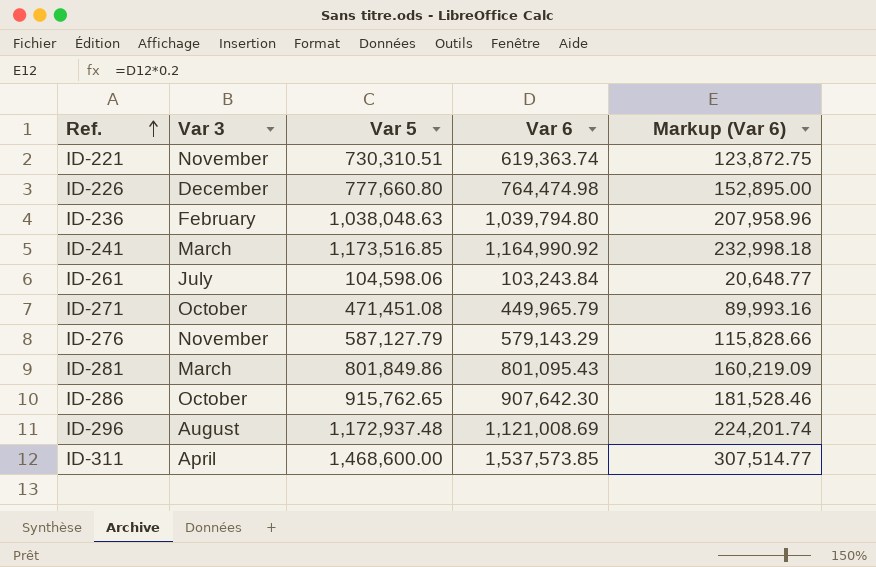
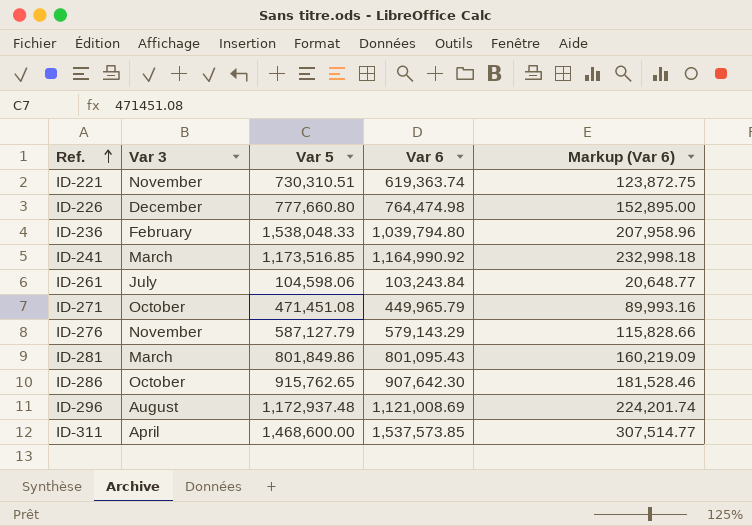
ID-236 | Var 5: 1,038,048.63 -> 1,538,048.33

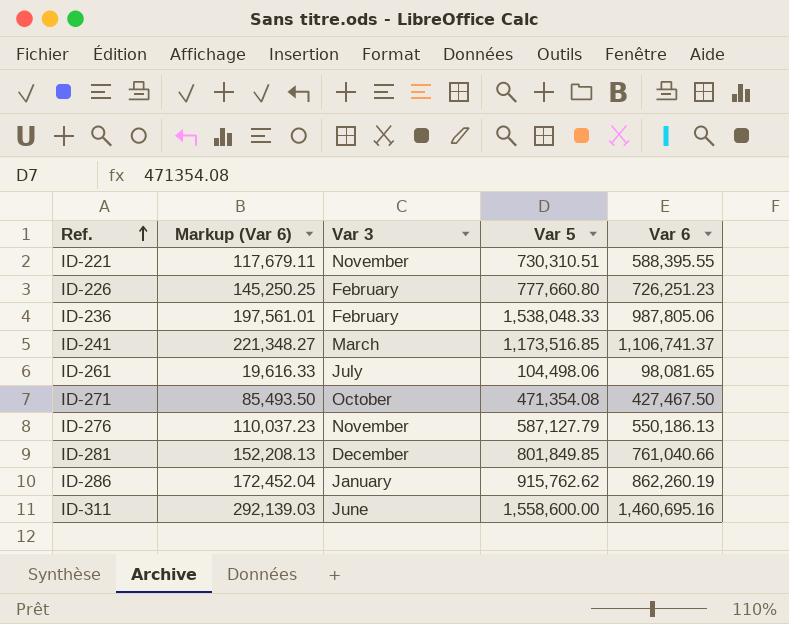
column Markup (Var 6) | position: 5 -> 2
row ID-296: August | 1,172,937.48 | 1,121,008.69 | 224,201.74 -> none
ID-221 | Markup (Var 6): 123,872.75 -> 117,679.11
ID-221 | Var 6: 619,363.74 -> 588,395.55
ID-226 | Markup (Var 6): 152,895.00 -> 145,250.25
ID-226 | Var 3: December -> February
ID-226 | Var 6: 764,474.98 -> 726,251.23
ID-236 | Markup (Var 6): 207,958.96 -> 197,561.01
ID-236 | Var 6: 1,039,794.80 -> 987,805.06
ID-241 | Markup (Var 6): 232,998.18 -> 221,348.27
ID-241 | Var 6: 1,164,990.92 -> 1,106,741.37
ID-261 | Markup (Var 6): 20,648.77 -> 19,616.33
ID-261 | Var 5: 104,598.06 -> 104,498.06
ID-261 | Var 6: 103,243.84 -> 98,081.65
ID-271 | Markup (Var 6): 89,993.16 -> 85,493.50
ID-271 | Var 5: 471,451.08 -> 471,354.08
ID-271 | Var 6: 449,965.79 -> 427,467.50
ID-276 | Markup (Var 6): 115,828.66 -> 110,037.23
ID-276 | Var 6: 579,143.29 -> 550,186.13
ID-281 | Markup (Var 6): 160,219.09 -> 152,208.13
ID-281 | Var 3: March -> December
ID-281 | Var 5: 801,849.86 -> 801,849.85
ID-281 | Var 6: 801,095.43 -> 761,040.66
ID-286 | Markup (Var 6): 181,528.46 -> 172,452.04
ID-286 | Var 3: October -> January
ID-286 | Var 5: 915,762.65 -> 915,762.62
ID-286 | Var 6: 907,642.30 -> 862,260.19
ID-311 | Markup (Var 6): 307,514.77 -> 292,139.03
ID-311 | Var 3: April -> June
ID-311 | Var 5: 1,468,600.00 -> 1,558,600.00
ID-311 | Var 6: 1,537,573.85 -> 1,460,695.16

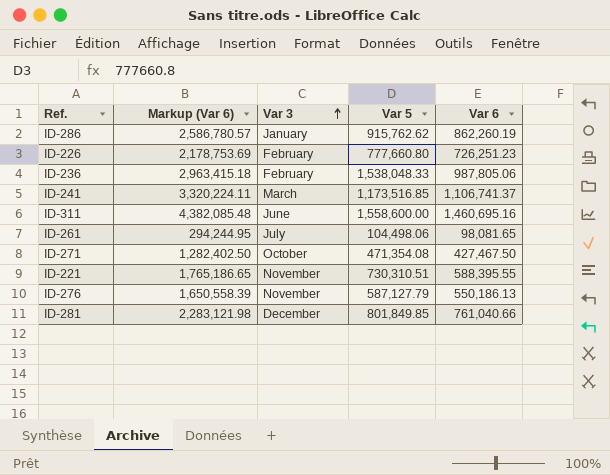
row order: Ref. ascending -> Var 3 ascending
column Markup (Var 6) | formula: [Var 6] * 0.2 -> [Var 6] * 3

